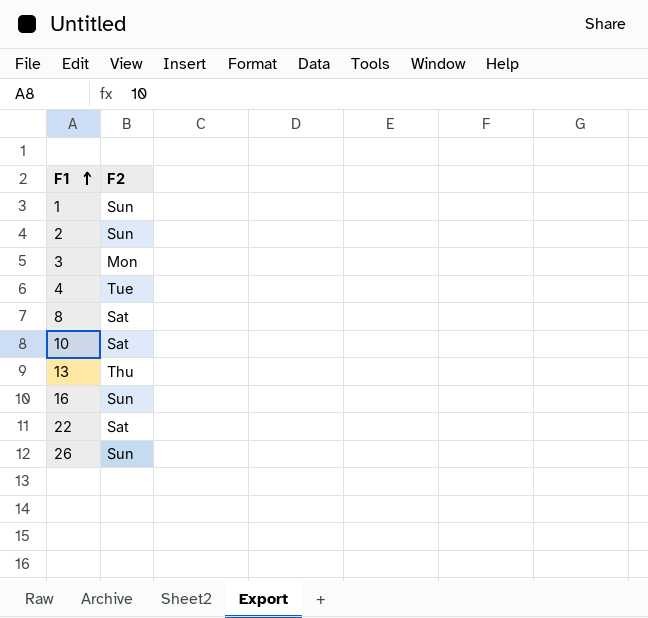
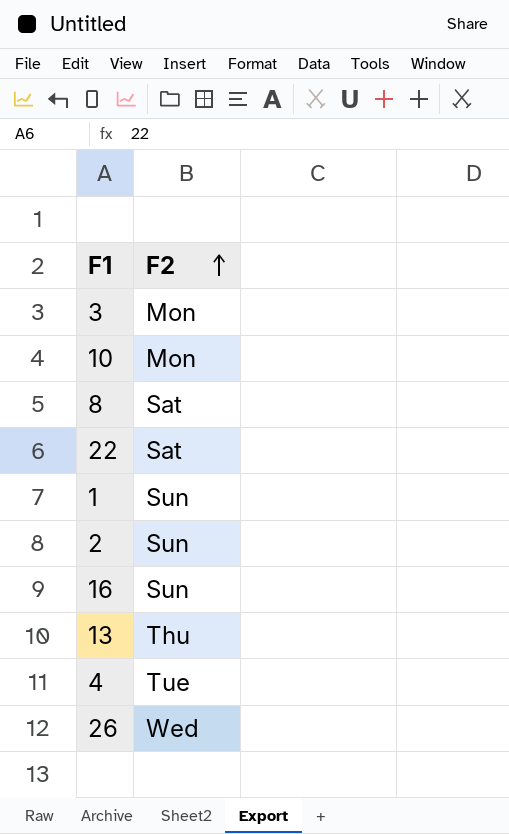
row order: F1 ascending -> F2 ascending
10 | F2: Sat -> Mon
26 | F2: Sun -> Wed

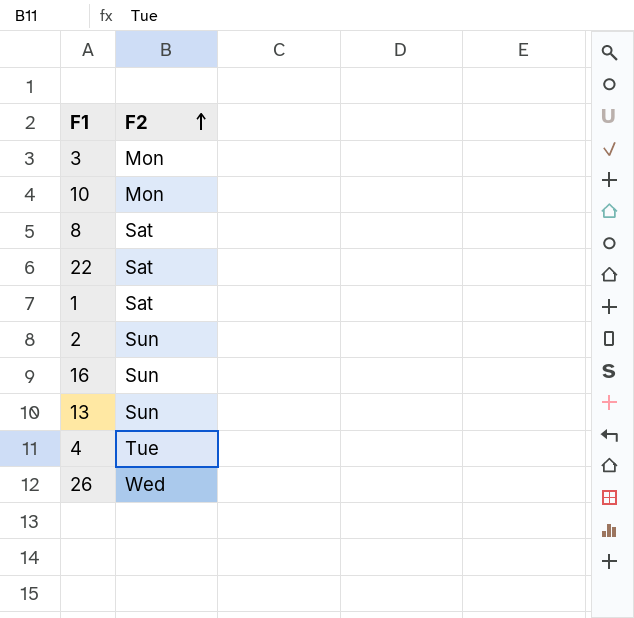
1 | F2: Sun -> Sat
13 | F2: Thu -> Sun

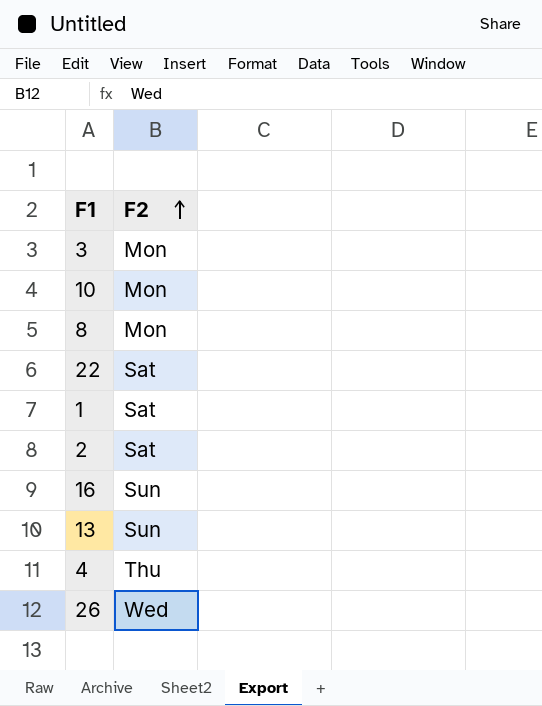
8 | F2: Sat -> Mon
2 | F2: Sun -> Sat
4 | F2: Tue -> Thu

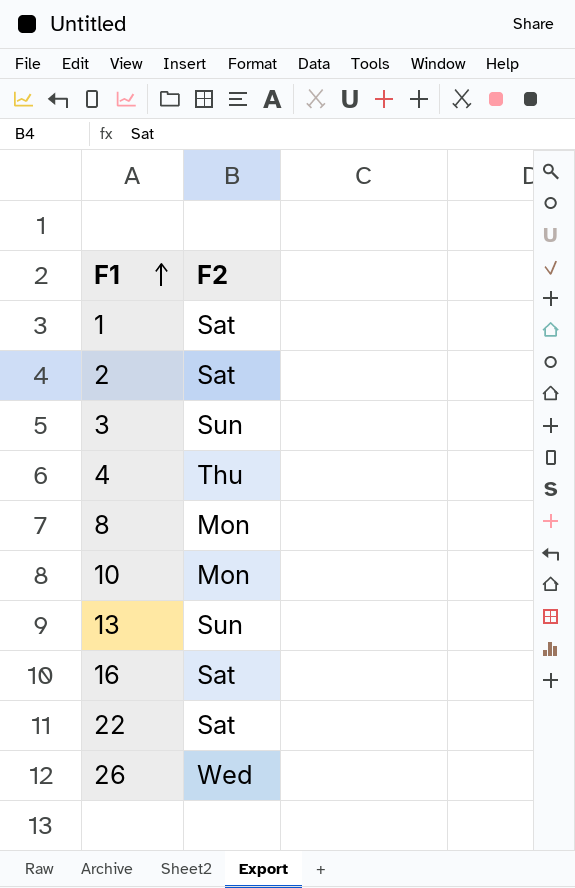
row order: F2 ascending -> F1 ascending
3 | F2: Mon -> Sun
16 | F2: Sun -> Sat

